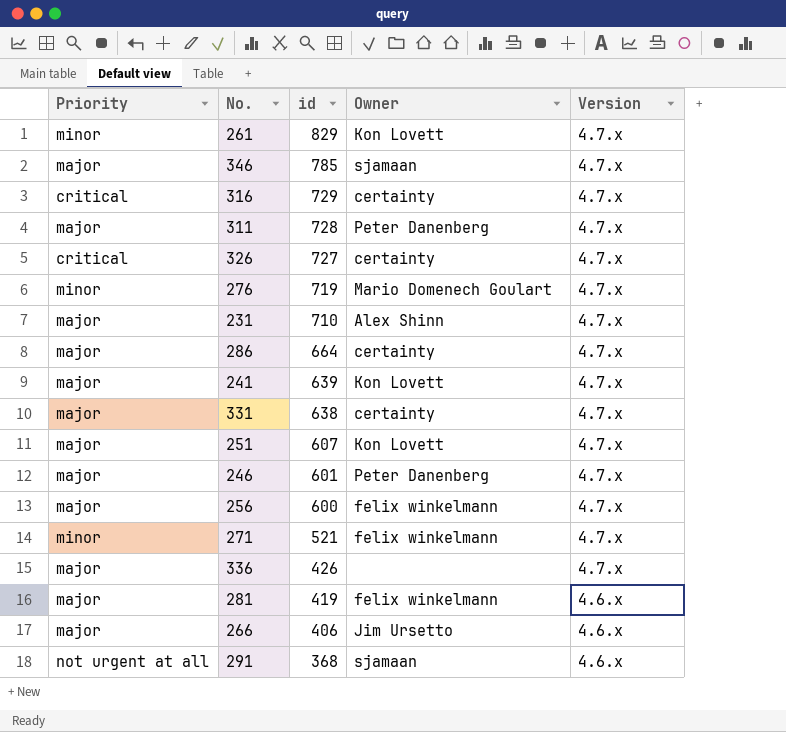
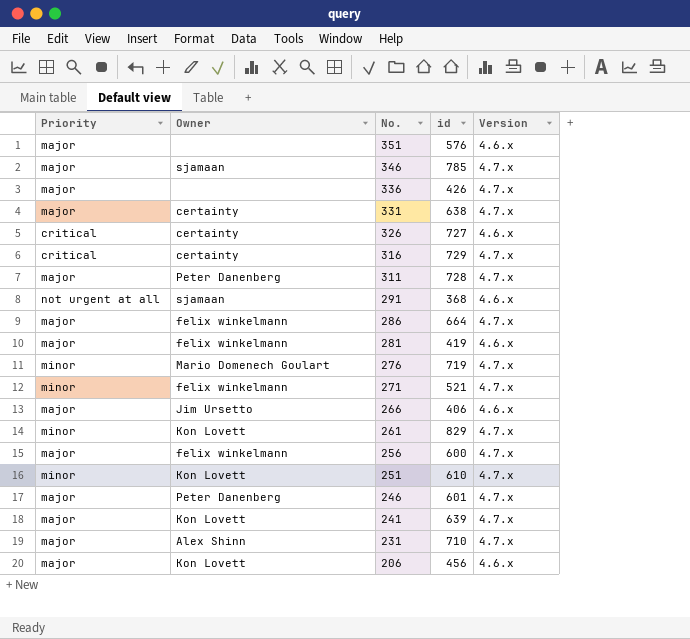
row order: id descending -> No. descending
column Owner | position: 4 -> 2
row 351: none -> major | none | 576 | 4.6.x
326 | Version: 4.7.x -> 4.6.x
286 | Owner: certainty -> felix winkelmann
251 | Priority: major -> minor
251 | id: 607 -> 610
row 206: none -> major | Kon Lovett | 456 | 4.6.x

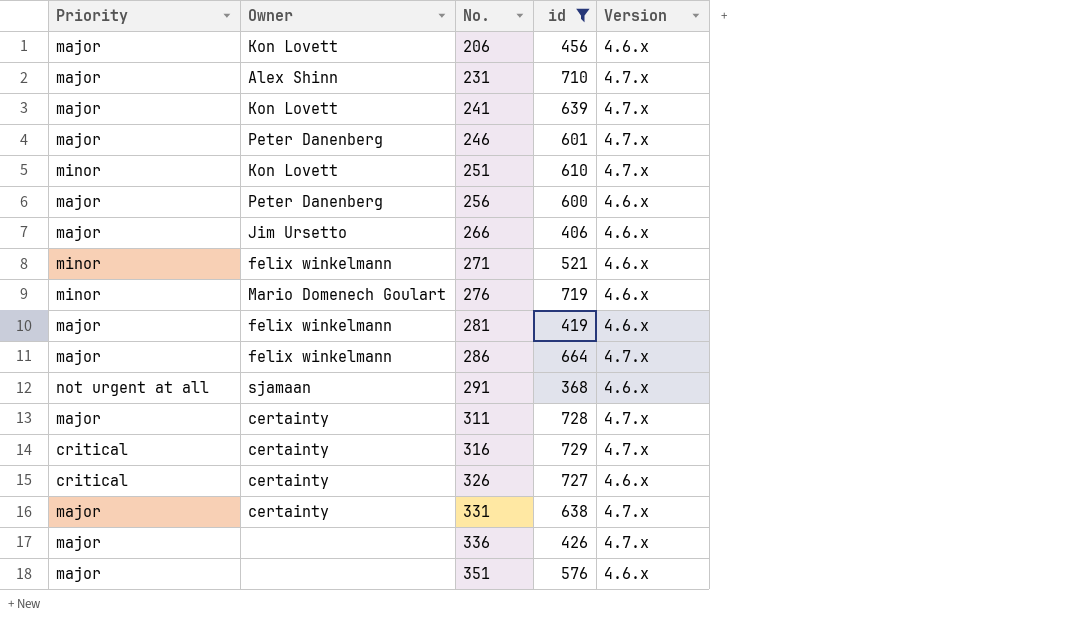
filter: none -> id <= 729
row order: No. descending -> No. ascending
256 | Owner: felix winkelmann -> Peter Danenberg
256 | Version: 4.7.x -> 4.6.x
271 | Version: 4.7.x -> 4.6.x
276 | Version: 4.7.x -> 4.6.x
311 | Owner: Peter Danenberg -> certainty

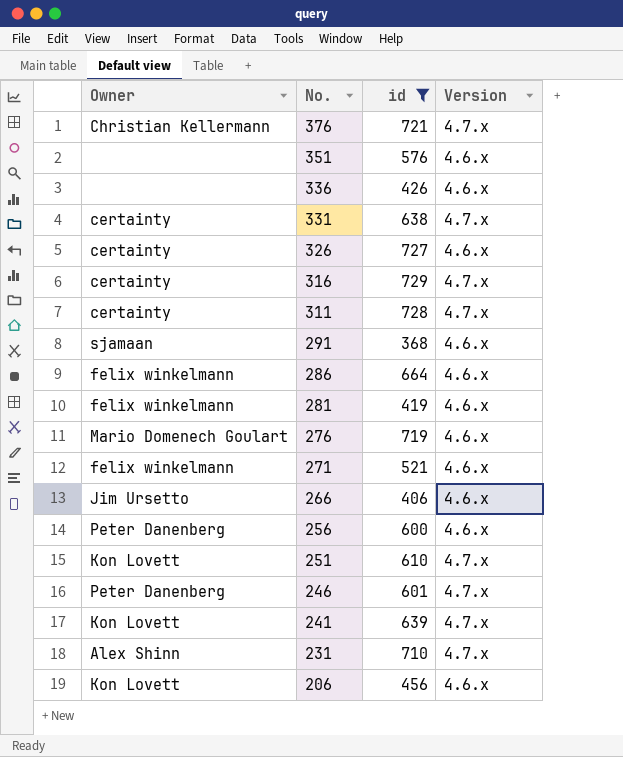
row order: No. ascending -> No. descending
column Priority | position: 1 -> none
row 376: none -> Christian Kellermann | 721 | 4.7.x
336 | Version: 4.7.x -> 4.6.x
286 | Version: 4.7.x -> 4.6.x

